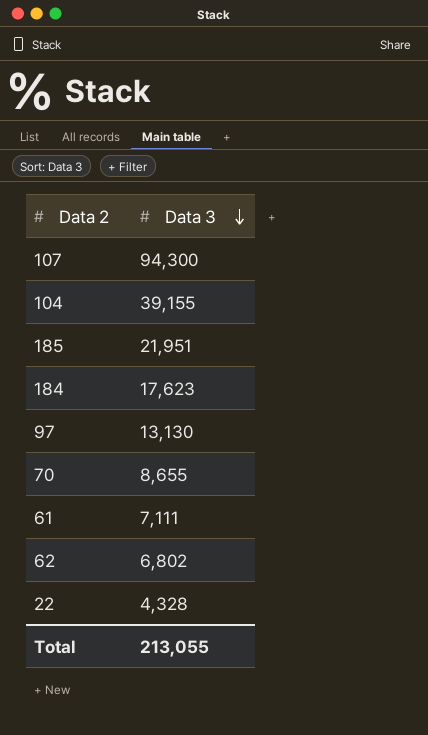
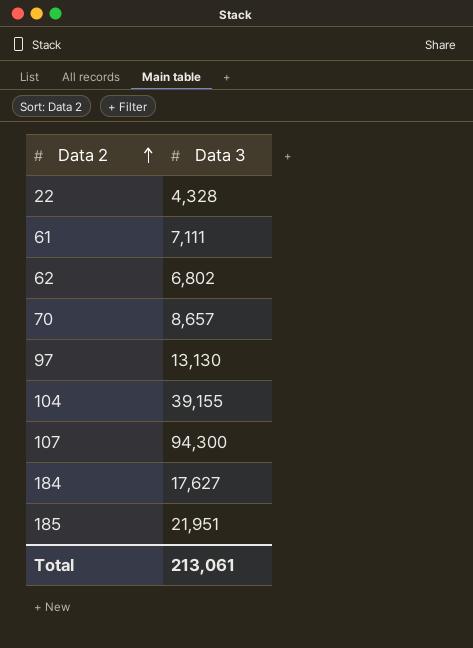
row order: Data 3 descending -> Data 2 ascending
70 | Data 3: 8,655 -> 8,657
184 | Data 3: 17,623 -> 17,627
Total | Data 3: 213,055 -> 213,061

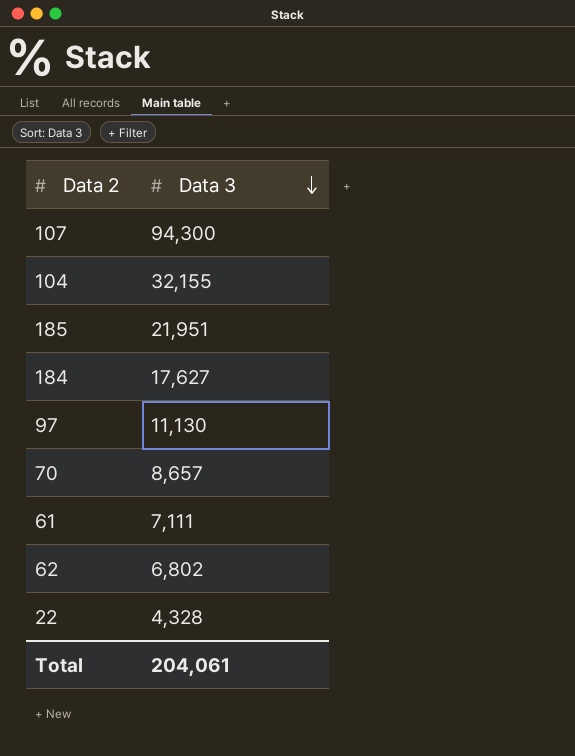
row order: Data 2 ascending -> Data 3 descending
104 | Data 3: 39,155 -> 32,155
97 | Data 3: 13,130 -> 11,130
Total | Data 3: 213,061 -> 204,061

